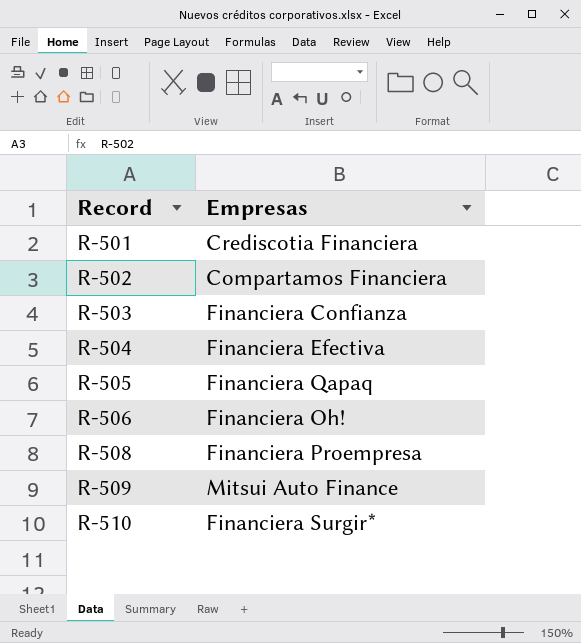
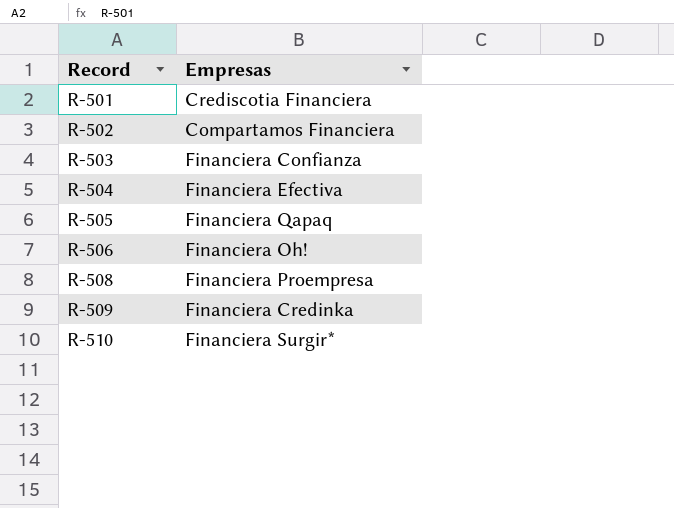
R-509 | Empresas: Mitsui Auto Finance -> Financiera Credinka

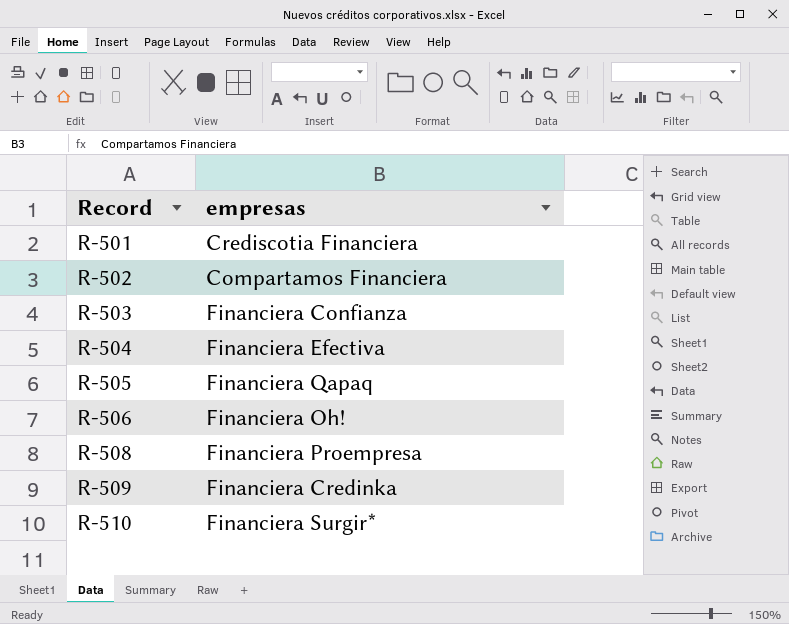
column name: Empresas -> empresas

